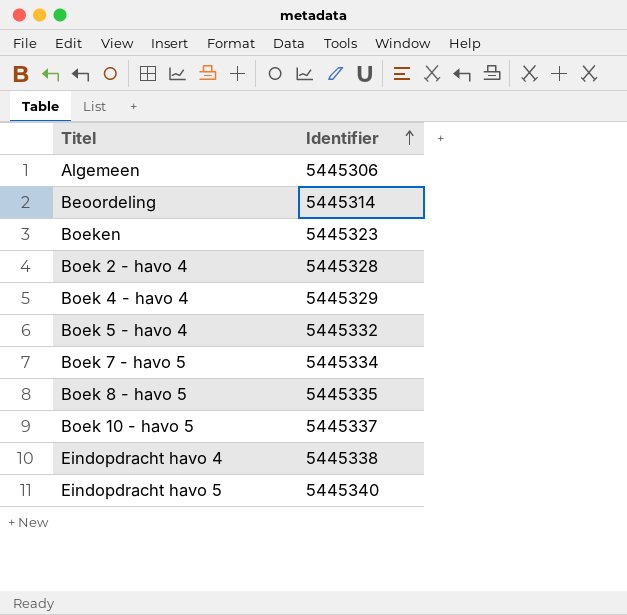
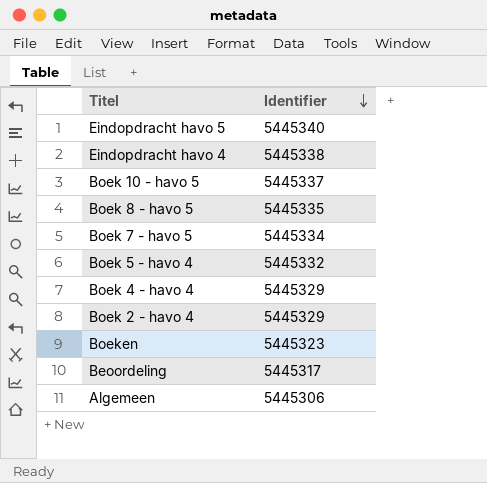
row order: Identifier ascending -> Identifier descending
Boek 2 - havo 4 | Identifier: 5445328 -> 5445329
Beoordeling | Identifier: 5445314 -> 5445317

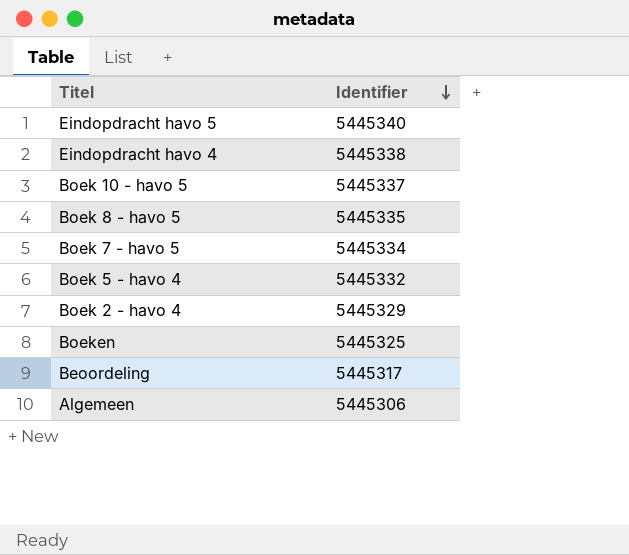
row Boek 4 - havo 4: 5445329 -> none
Boeken | Identifier: 5445323 -> 5445325

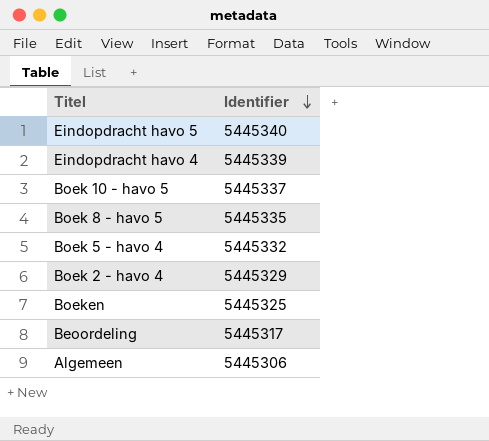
row Boek 7 - havo 5: 5445334 -> none
Eindopdracht havo 4 | Identifier: 5445338 -> 5445339

